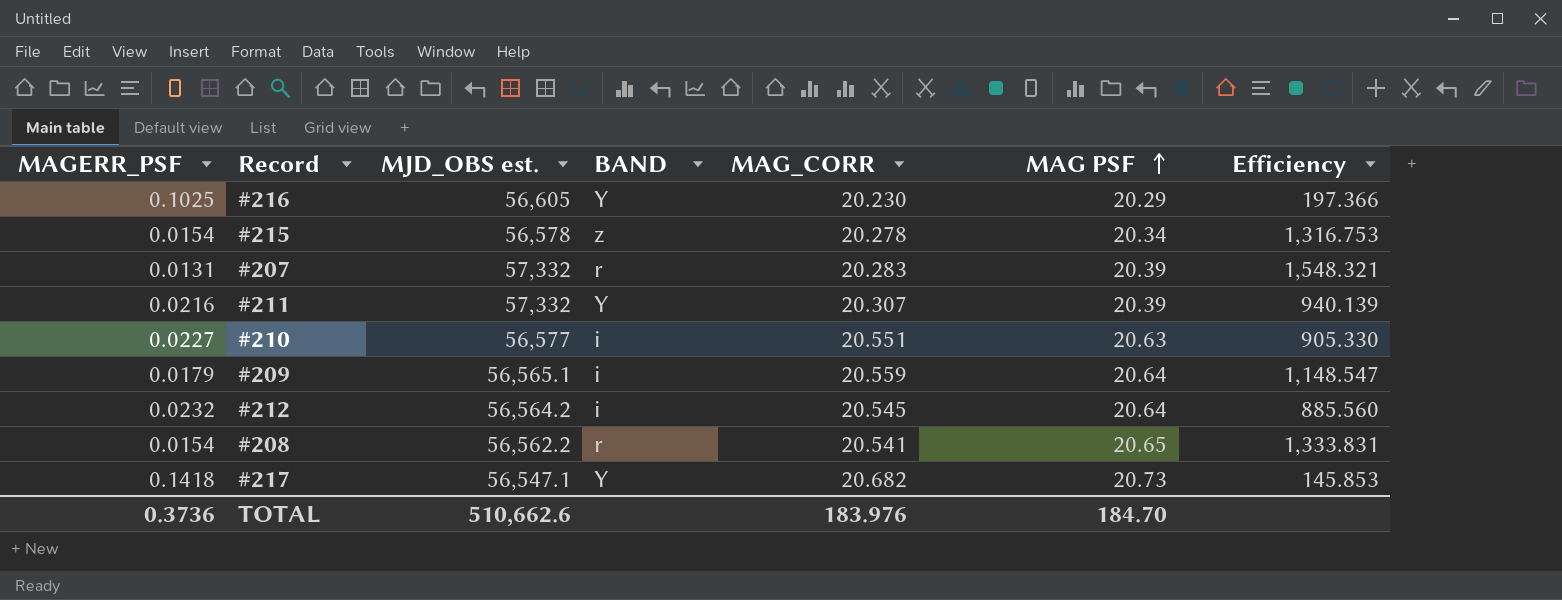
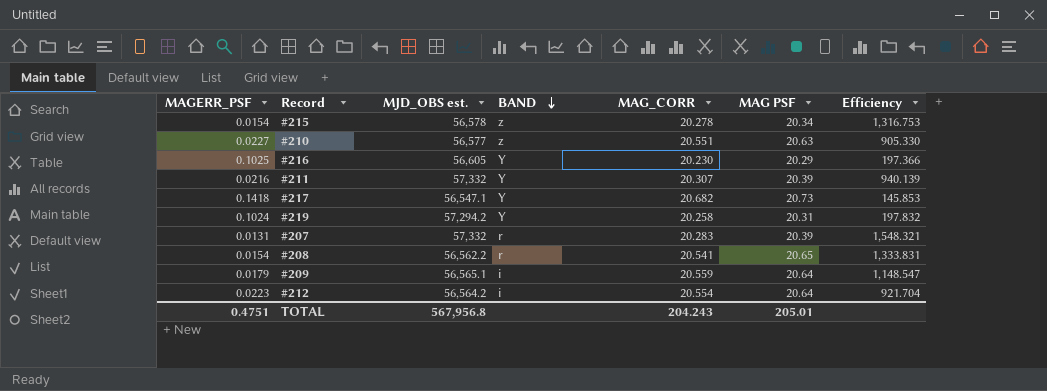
row order: MAG PSF ascending -> BAND descending
#210 | BAND: i -> z
row #219: none -> 0.1024 | 57,294.2 | Y | 20.258 | 20.31 | 197.832
#212 | MAGERR_PSF: 0.0232 -> 0.0223
#212 | MAG_CORR: 20.545 -> 20.554
#212 | Efficiency: 885.560 -> 921.704
TOTAL | MAGERR_PSF: 0.3736 -> 0.4751
TOTAL | MJD_OBS est.: 510,662.6 -> 567,956.8
TOTAL | MAG_CORR: 183.976 -> 204.243
TOTAL | MAG PSF: 184.70 -> 205.01

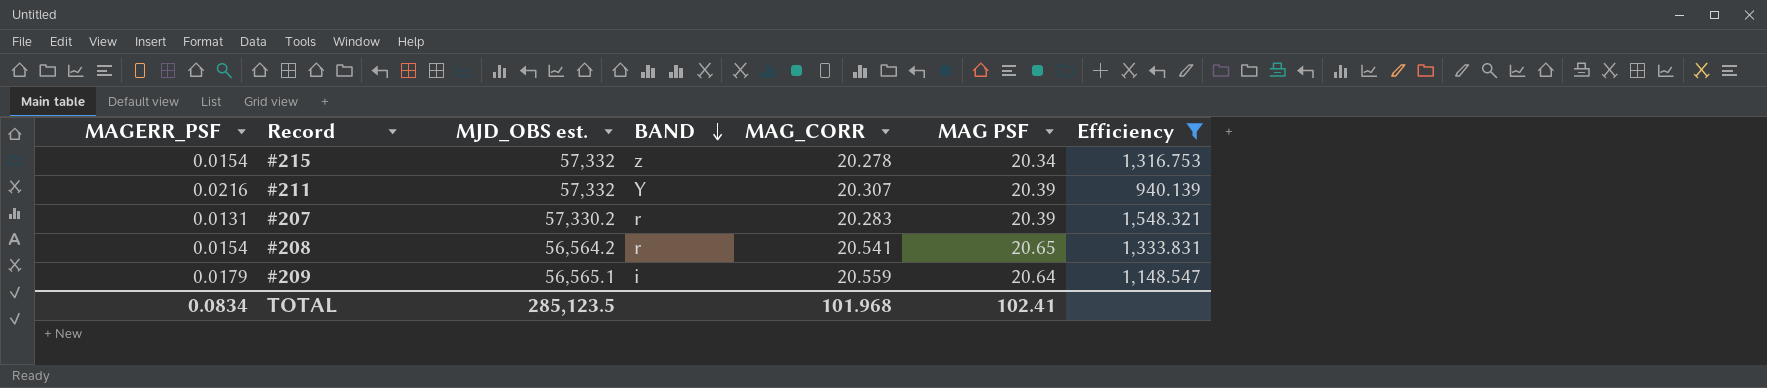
filter: none -> Efficiency >= 940.139
#215 | MJD_OBS est.: 56,578 -> 57,332
#207 | MJD_OBS est.: 57,332 -> 57,330.2
#208 | MJD_OBS est.: 56,562.2 -> 56,564.2
TOTAL | MAGERR_PSF: 0.4751 -> 0.0834
TOTAL | MJD_OBS est.: 567,956.8 -> 285,123.5
TOTAL | MAG_CORR: 204.243 -> 101.968
TOTAL | MAG PSF: 205.01 -> 102.41

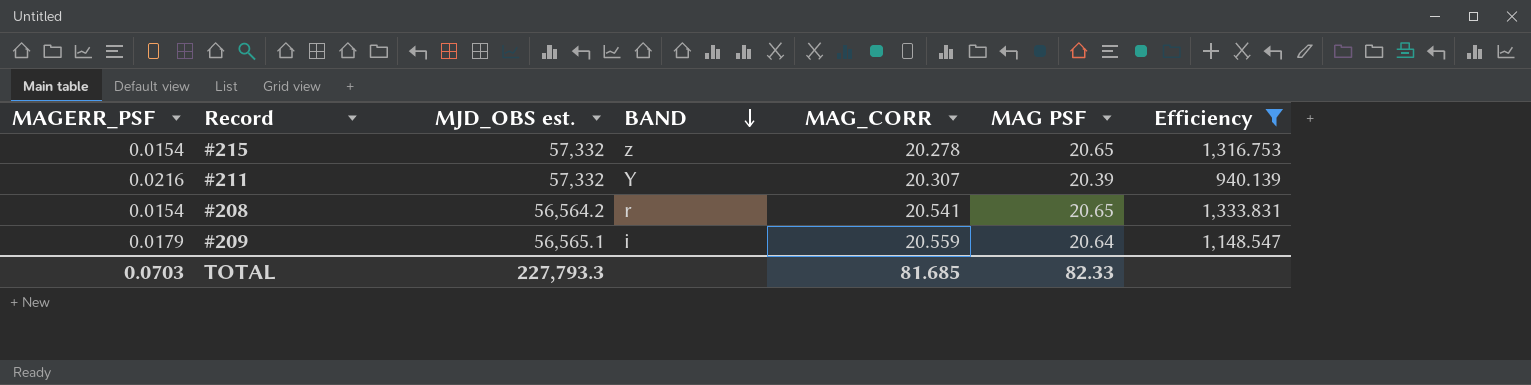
row #207: 0.0131 | 57,330.2 | r | 20.283 | 20.39 | 1,548.321 -> none
#215 | MAG PSF: 20.34 -> 20.65
TOTAL | MAGERR_PSF: 0.0834 -> 0.0703
TOTAL | MJD_OBS est.: 285,123.5 -> 227,793.3
TOTAL | MAG_CORR: 101.968 -> 81.685
TOTAL | MAG PSF: 102.41 -> 82.33

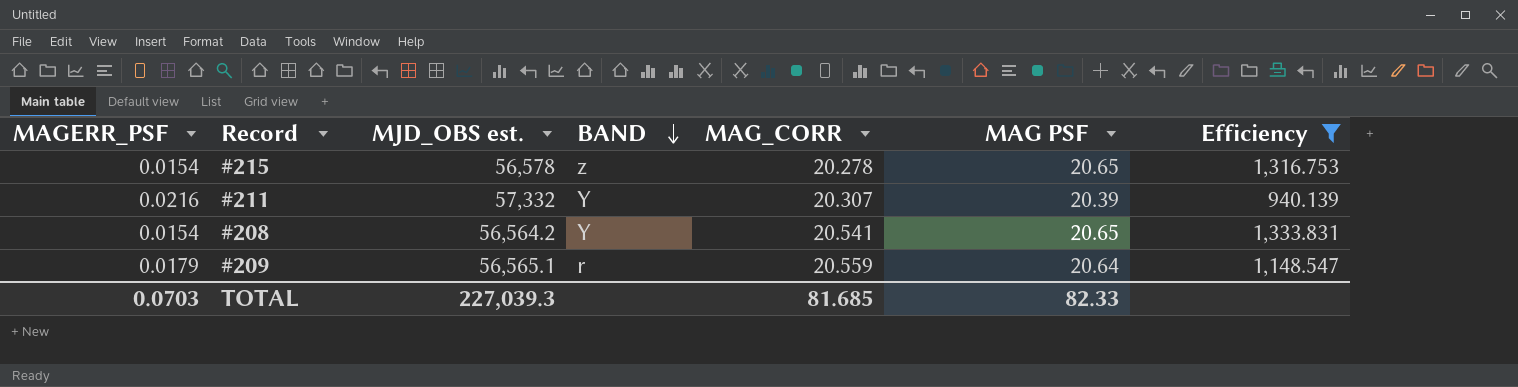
#215 | MJD_OBS est.: 57,332 -> 56,578
#208 | BAND: r -> Y
#209 | BAND: i -> r
TOTAL | MJD_OBS est.: 227,793.3 -> 227,039.3

